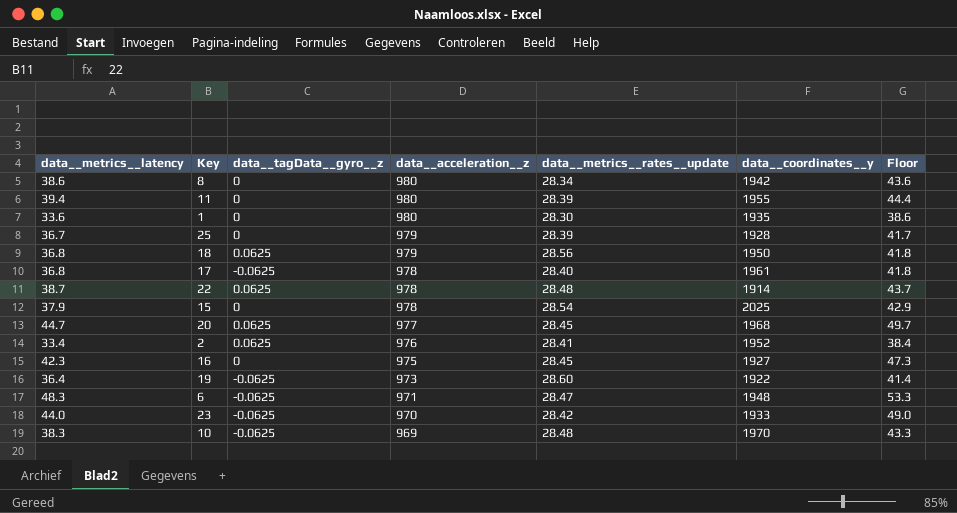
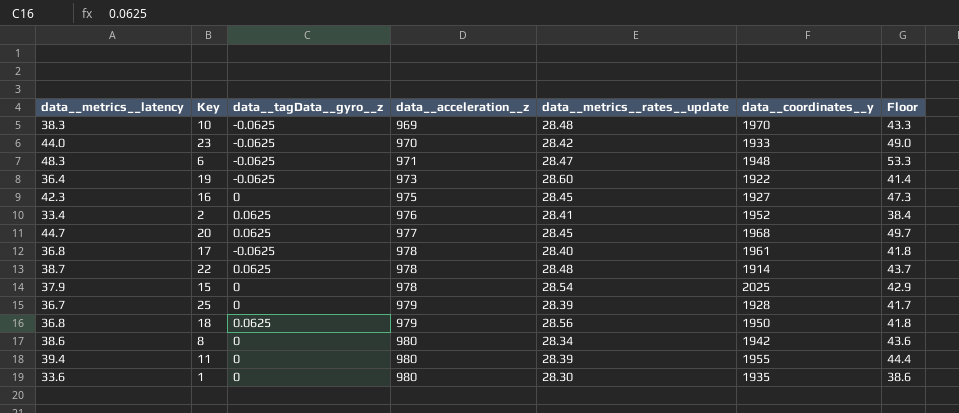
row order: data__acceleration__z descending -> data__acceleration__z ascending

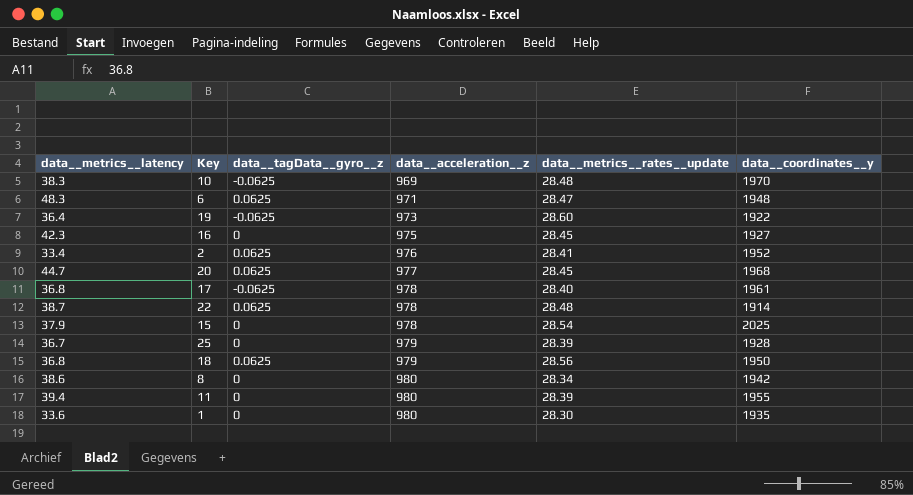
column Floor | formula: [data__metrics__latency] + 5 -> none
row 23: 44.0 | -0.0625 | 970 | 28.42 | 1933 | 49.0 -> none
6 | data__tagData__gyro__z: -0.0625 -> 0.0625

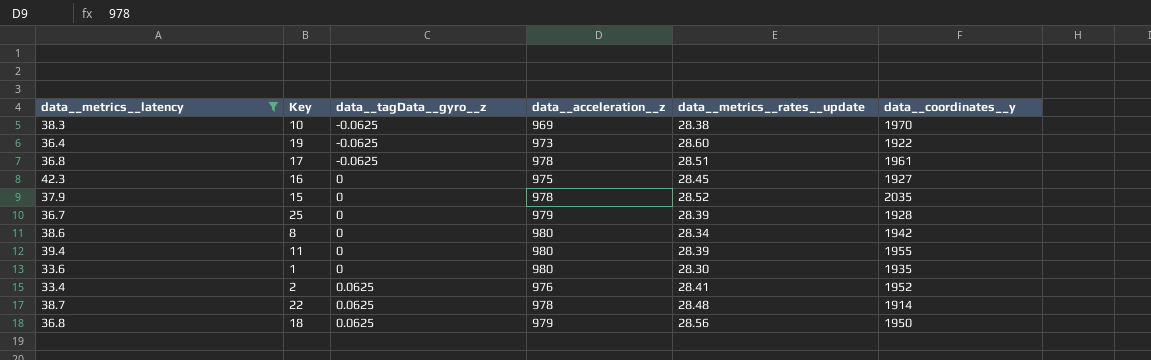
filter: none -> data__metrics__latency <= 42.3
row order: data__acceleration__z ascending -> data__tagData__gyro__z ascending
10 | data__metrics__rates__update: 28.48 -> 28.38
17 | data__metrics__rates__update: 28.40 -> 28.51
15 | data__metrics__rates__update: 28.54 -> 28.52
15 | data__coordinates__y: 2025 -> 2035

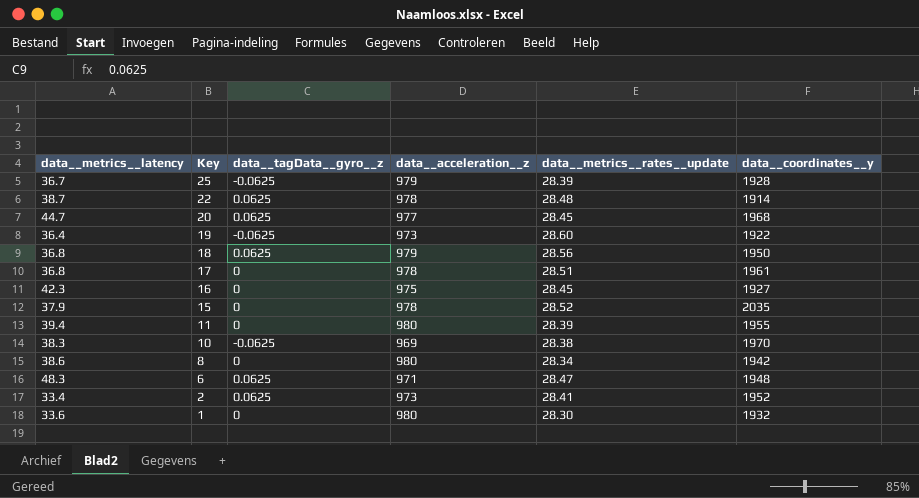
filter: data__metrics__latency <= 42.3 -> none
row order: data__tagData__gyro__z ascending -> Key descending
25 | data__tagData__gyro__z: 0 -> -0.0625
17 | data__tagData__gyro__z: -0.0625 -> 0
2 | data__acceleration__z: 976 -> 973
1 | data__coordinates__y: 1935 -> 1932

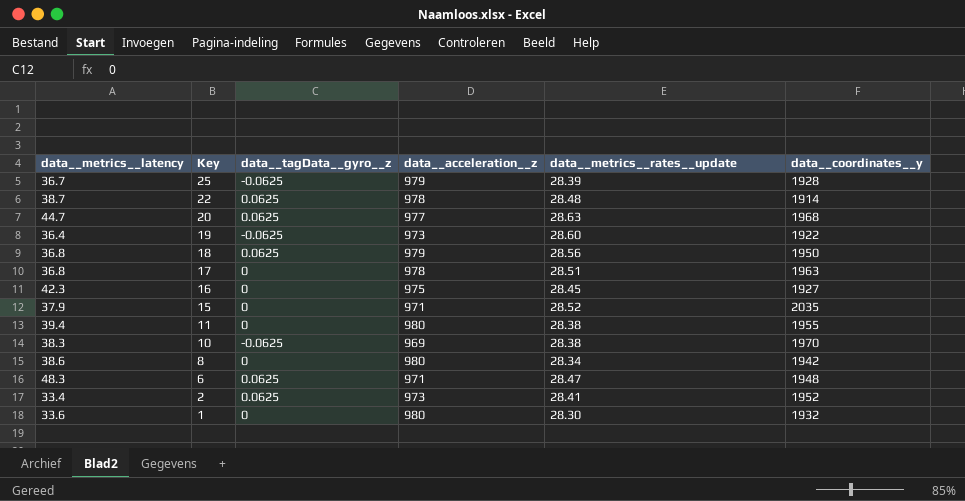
20 | data__metrics__rates__update: 28.45 -> 28.63
17 | data__coordinates__y: 1961 -> 1963
15 | data__acceleration__z: 978 -> 971
11 | data__metrics__rates__update: 28.39 -> 28.38

